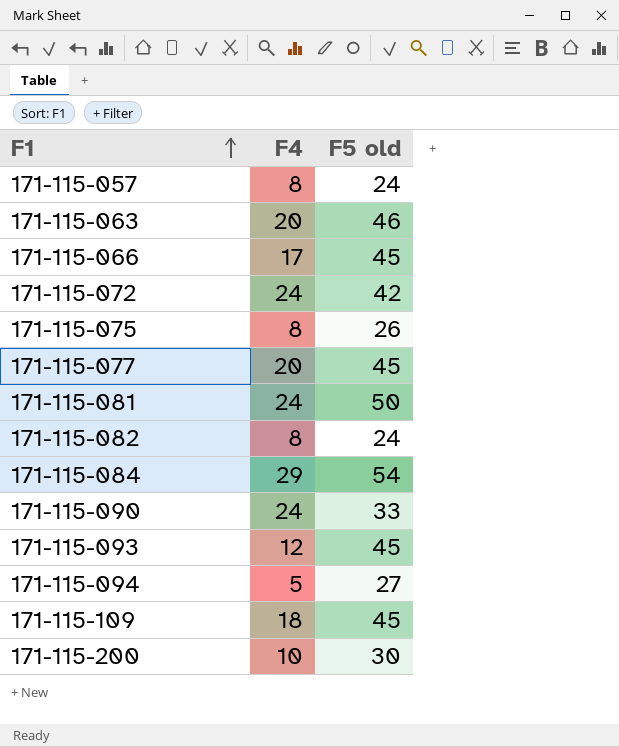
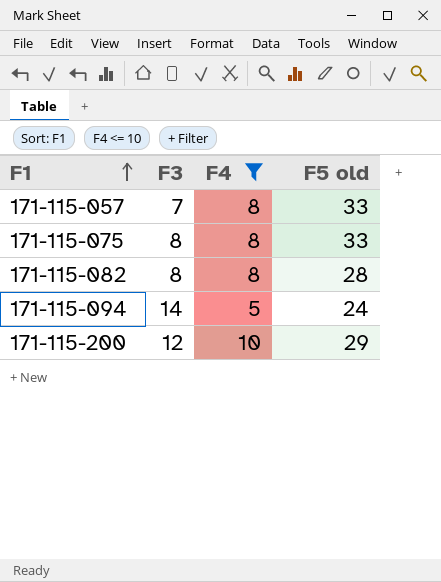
filter: none -> F4 <= 10
column F3 | position: none -> 2
171-115-057 | F5 old: 24 -> 33
171-115-075 | F5 old: 26 -> 33
171-115-082 | F5 old: 24 -> 28
171-115-094 | F5 old: 27 -> 24
171-115-200 | F5 old: 30 -> 29

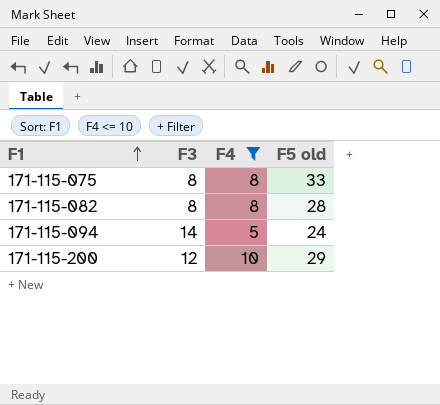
row 171-115-057: 7 | 8 | 33 -> none

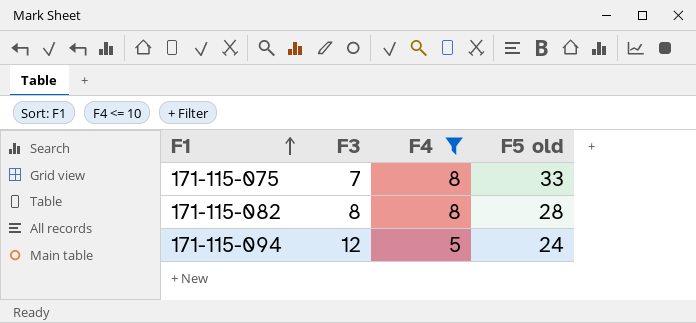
row 171-115-200: 12 | 10 | 29 -> none
171-115-075 | F3: 8 -> 7
171-115-094 | F3: 14 -> 12

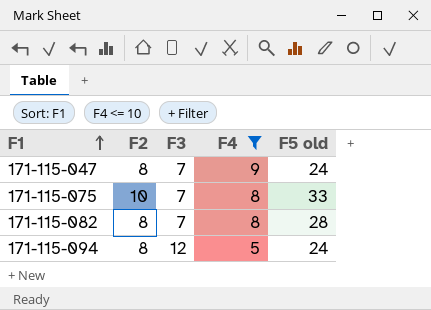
column F2 | position: none -> 2
row 171-115-047: none -> 8 | 7 | 9 | 24
171-115-082 | F3: 8 -> 7

